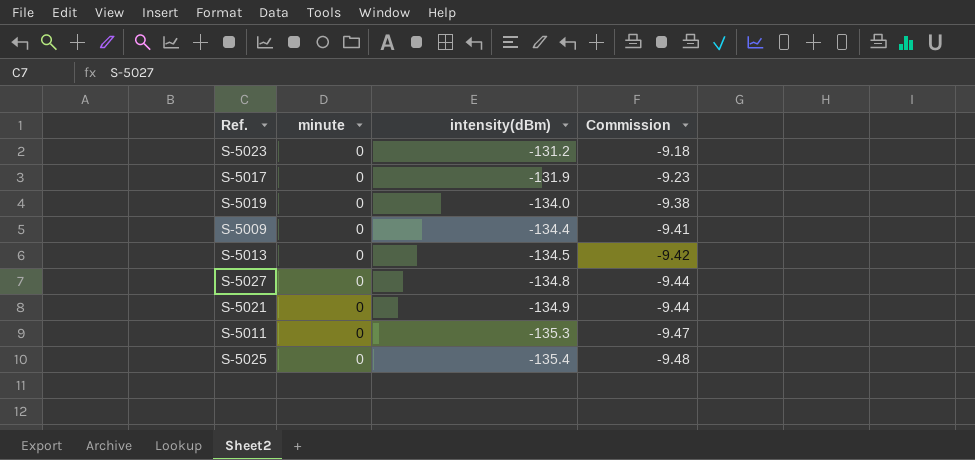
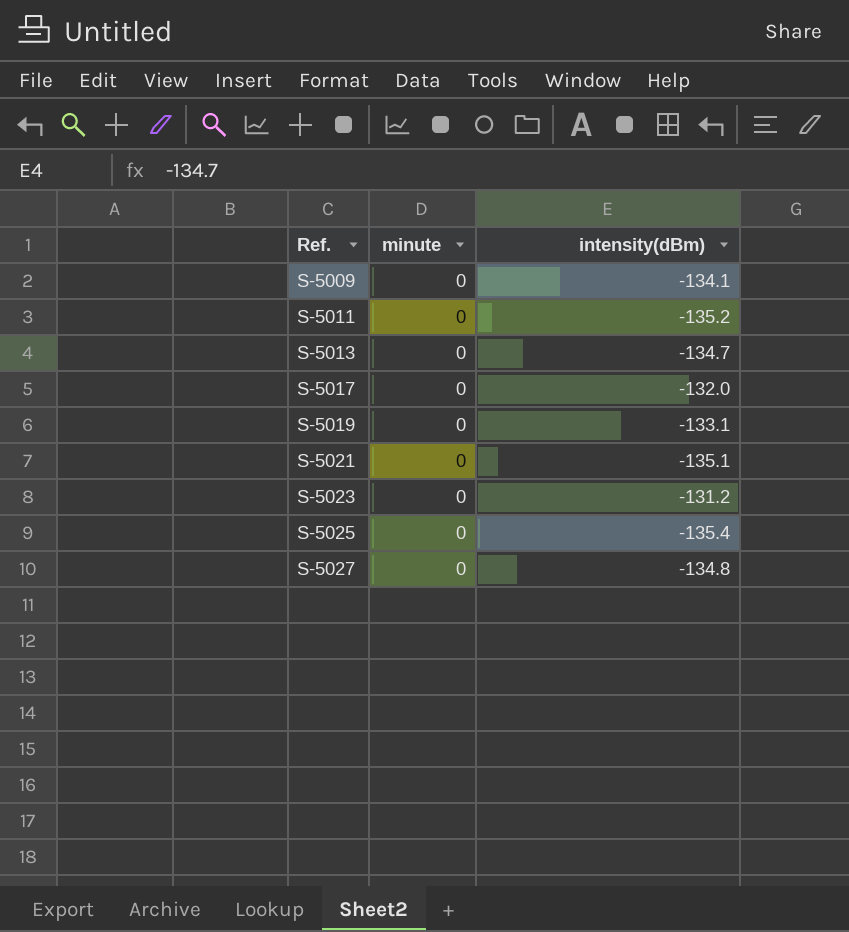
row order: intensity(dBm) descending -> Ref. ascending
column Commission | formula: [intensity(dBm)] * 0.07 -> none
S-5009 | intensity(dBm): -134.4 -> -134.1
S-5011 | intensity(dBm): -135.3 -> -135.2
S-5013 | intensity(dBm): -134.5 -> -134.7
S-5017 | intensity(dBm): -131.9 -> -132.0
S-5019 | intensity(dBm): -134.0 -> -133.1
S-5021 | intensity(dBm): -134.9 -> -135.1

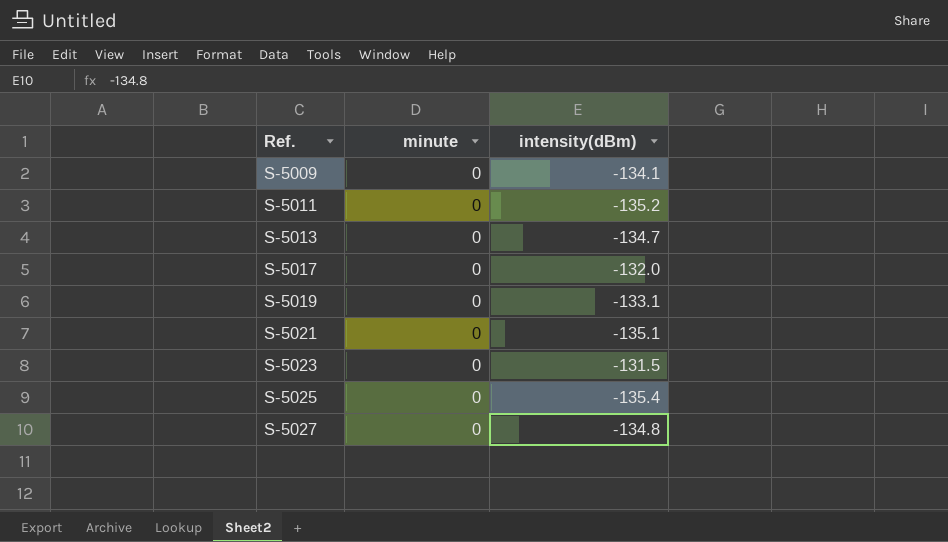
S-5023 | intensity(dBm): -131.2 -> -131.5

